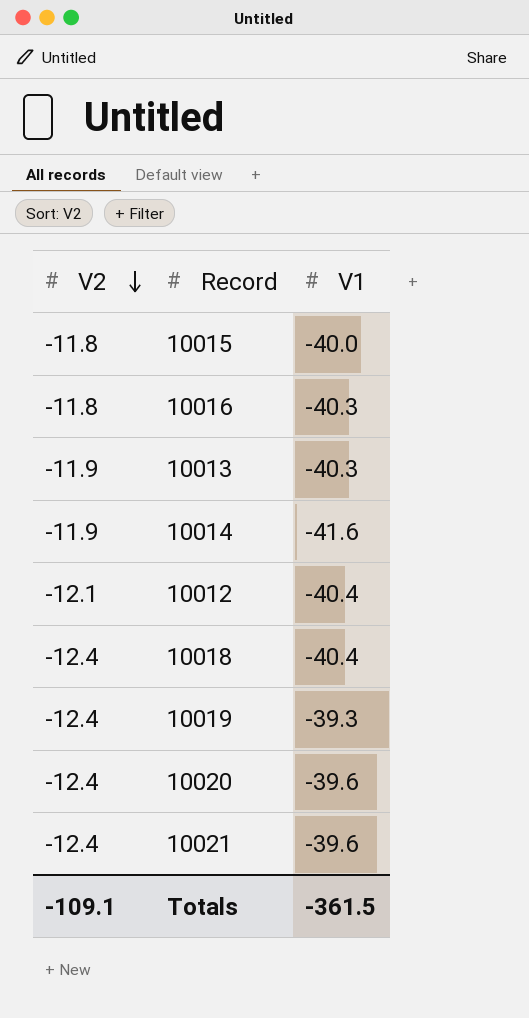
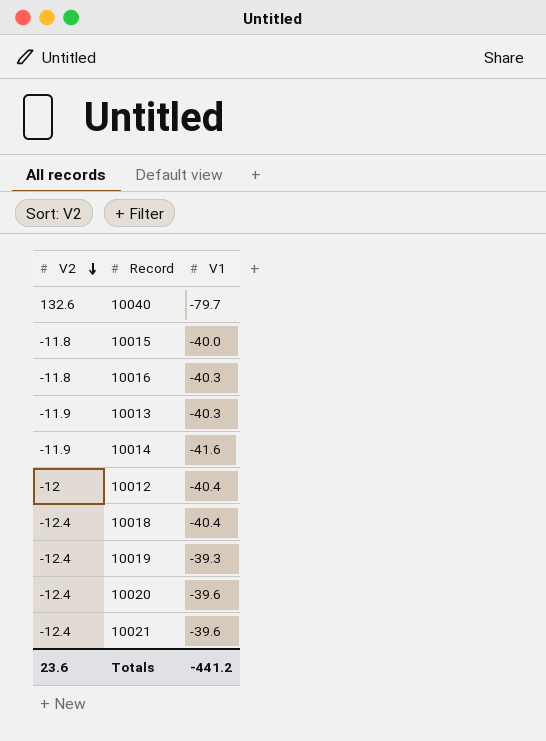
row 10040: none -> 132.6 | -79.7
10012 | V2: -12.1 -> -12
Totals | V2: -109.1 -> 23.6
Totals | V1: -361.5 -> -441.2

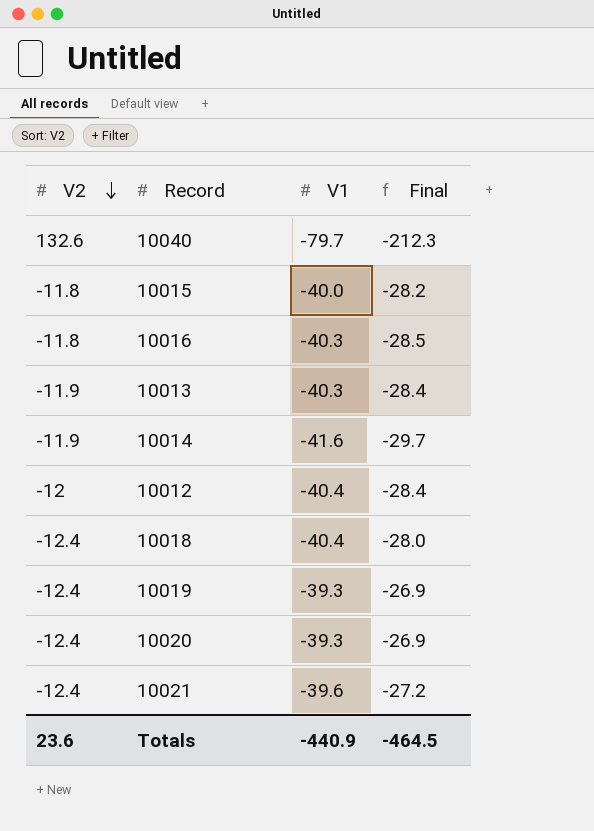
column Final | formula: none -> [V1] - [V2]
10020 | V1: -39.6 -> -39.3
Totals | V1: -441.2 -> -440.9

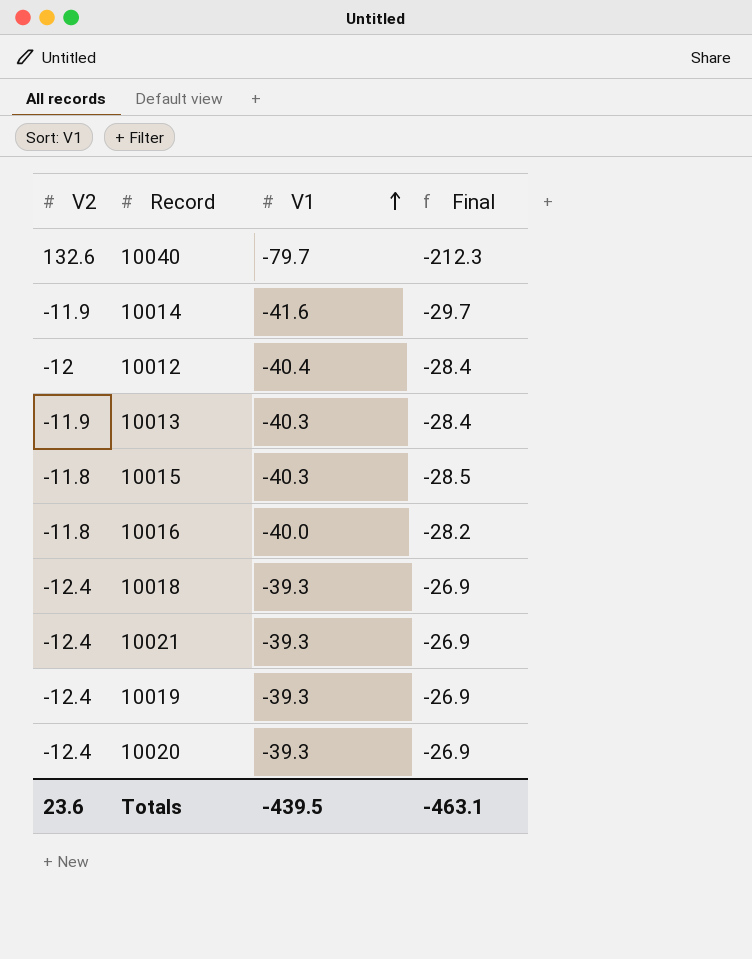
row order: V2 descending -> V1 ascending
10015 | V1: -40.0 -> -40.3
10015 | Final: -28.2 -> -28.5
10016 | V1: -40.3 -> -40.0
10016 | Final: -28.5 -> -28.2
10018 | V1: -40.4 -> -39.3
10018 | Final: -28.0 -> -26.9
10021 | V1: -39.6 -> -39.3
10021 | Final: -27.2 -> -26.9
Totals | V1: -440.9 -> -439.5
Totals | Final: -464.5 -> -463.1

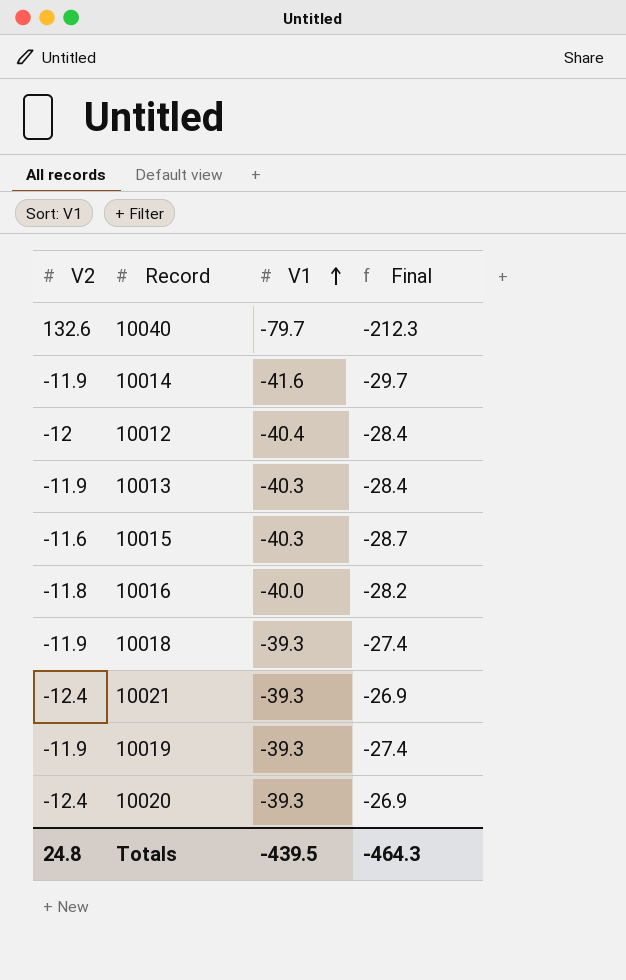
10015 | V2: -11.8 -> -11.6
10015 | Final: -28.5 -> -28.7
10018 | V2: -12.4 -> -11.9
10018 | Final: -26.9 -> -27.4
10019 | V2: -12.4 -> -11.9
10019 | Final: -26.9 -> -27.4
Totals | V2: 23.6 -> 24.8
Totals | Final: -463.1 -> -464.3

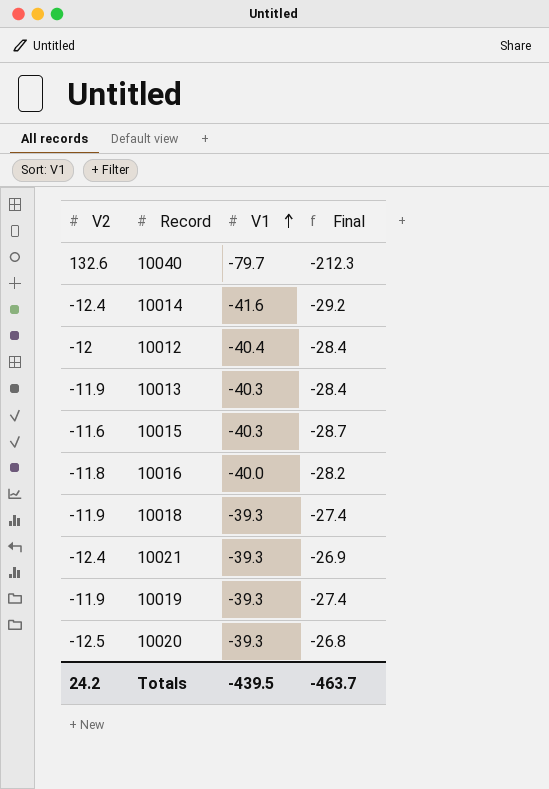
10014 | V2: -11.9 -> -12.4
10014 | Final: -29.7 -> -29.2
10020 | V2: -12.4 -> -12.5
10020 | Final: -26.9 -> -26.8
Totals | V2: 24.8 -> 24.2
Totals | Final: -464.3 -> -463.7

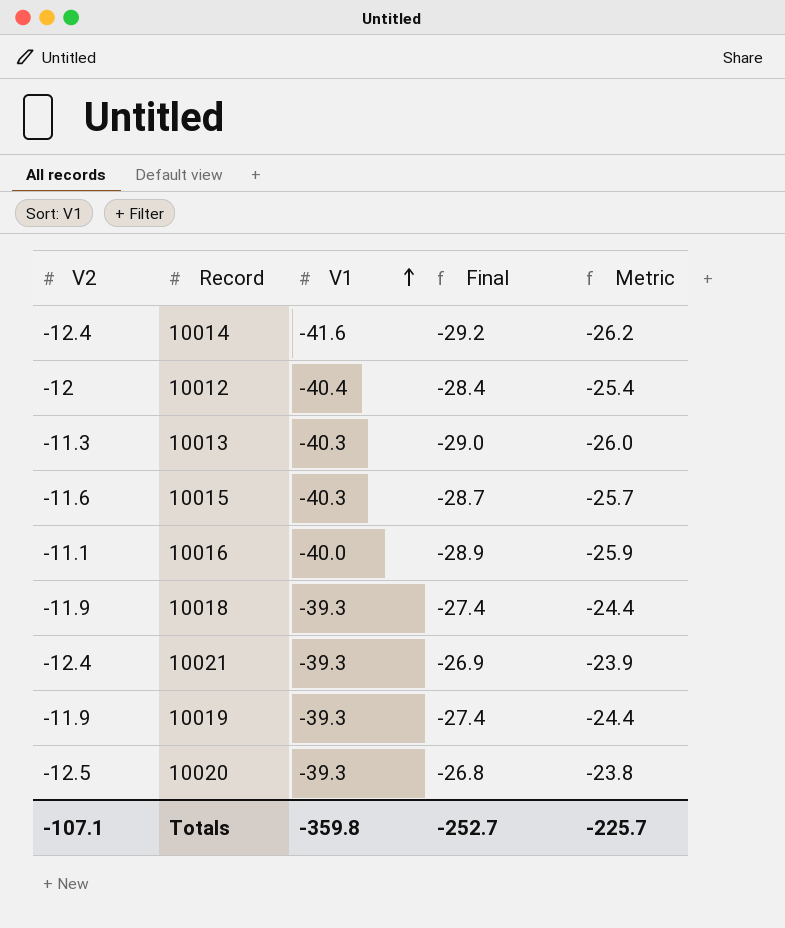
column Metric | formula: none -> [Final] + 3
row 10040: 132.6 | -79.7 | -212.3 -> none
10013 | V2: -11.9 -> -11.3
10013 | Final: -28.4 -> -29.0
10016 | V2: -11.8 -> -11.1
10016 | Final: -28.2 -> -28.9
Totals | V2: 24.2 -> -107.1
Totals | V1: -439.5 -> -359.8
Totals | Final: -463.7 -> -252.7

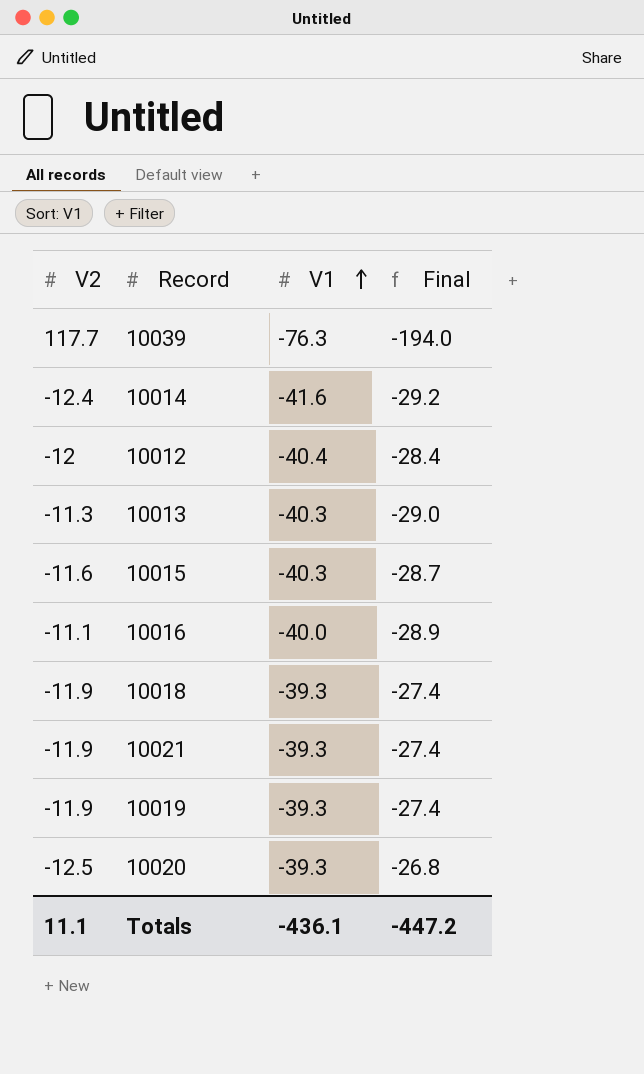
column Metric | formula: [Final] + 3 -> none
row 10039: none -> 117.7 | -76.3 | -194.0
10021 | V2: -12.4 -> -11.9
10021 | Final: -26.9 -> -27.4
Totals | V2: -107.1 -> 11.1
Totals | V1: -359.8 -> -436.1
Totals | Final: -252.7 -> -447.2

